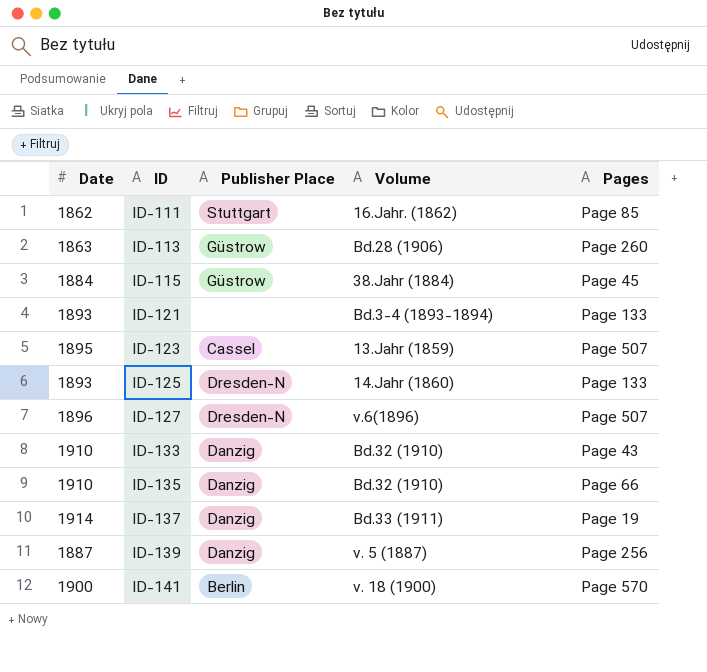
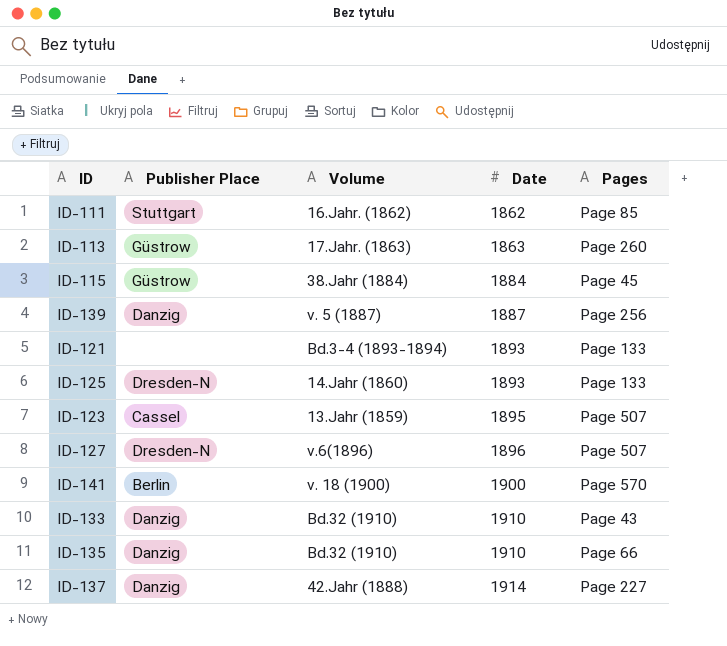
row order: ID ascending -> Date ascending
column Date | position: 1 -> 4
ID-113 | Volume: Bd.28 (1906) -> 17.Jahr. (1863)
ID-137 | Volume: Bd.33 (1911) -> 42.Jahr (1888)
ID-137 | Pages: Page 19 -> Page 227

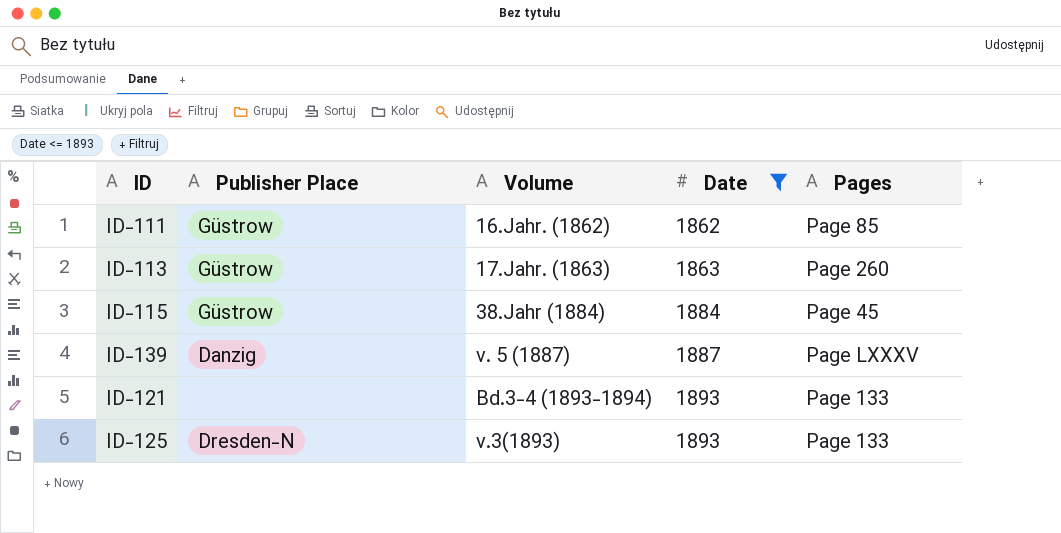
filter: none -> Date <= 1893
ID-111 | Publisher Place: Stuttgart -> Güstrow
ID-139 | Pages: Page 256 -> Page LXXXV
ID-125 | Volume: 14.Jahr (1860) -> v.3(1893)

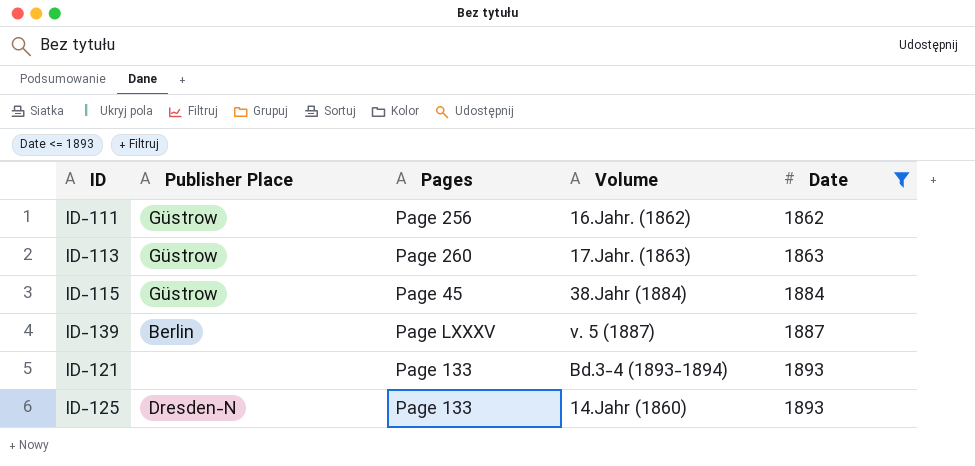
column Pages | position: 5 -> 3
ID-111 | Pages: Page 85 -> Page 256
ID-139 | Publisher Place: Danzig -> Berlin
ID-125 | Volume: v.3(1893) -> 14.Jahr (1860)

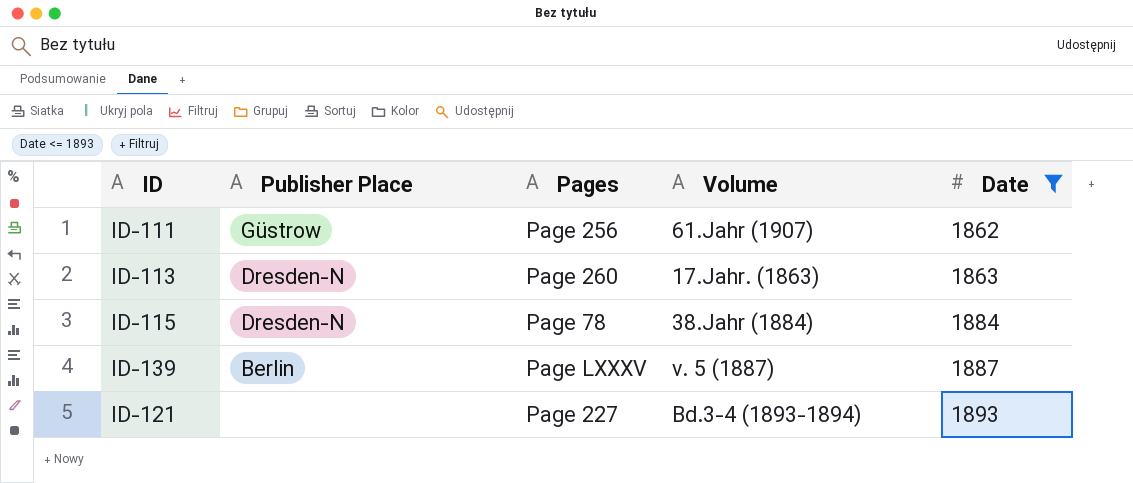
row ID-125: Dresden-N | Page 133 | 14.Jahr (1860) | 1893 -> none
ID-111 | Volume: 16.Jahr. (1862) -> 61.Jahr (1907)
ID-113 | Publisher Place: Güstrow -> Dresden-N
ID-115 | Publisher Place: Güstrow -> Dresden-N
ID-115 | Pages: Page 45 -> Page 78
ID-121 | Pages: Page 133 -> Page 227

